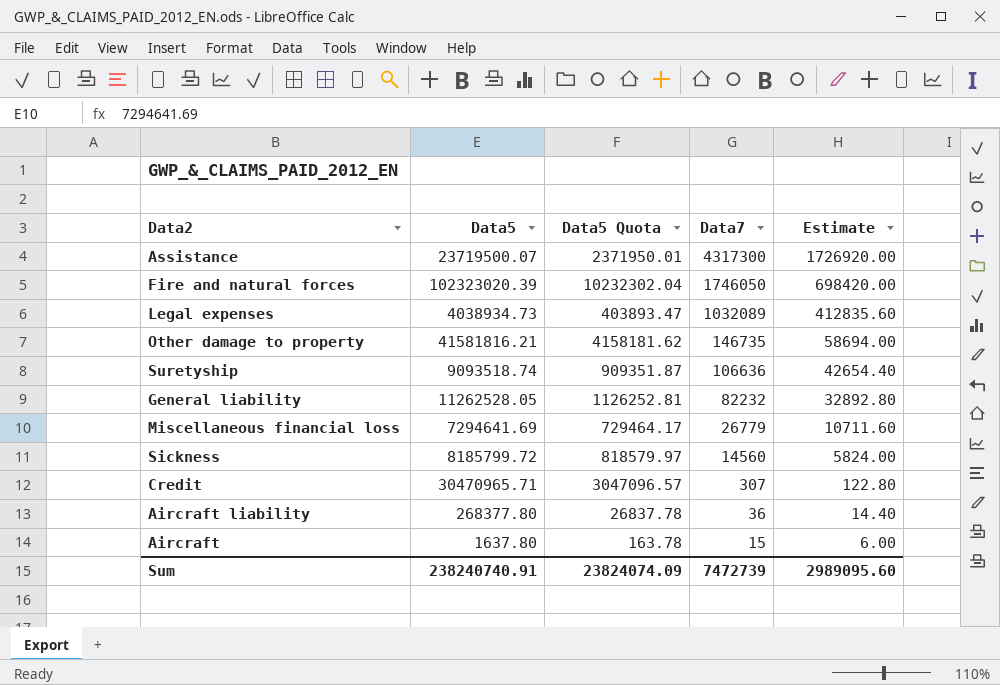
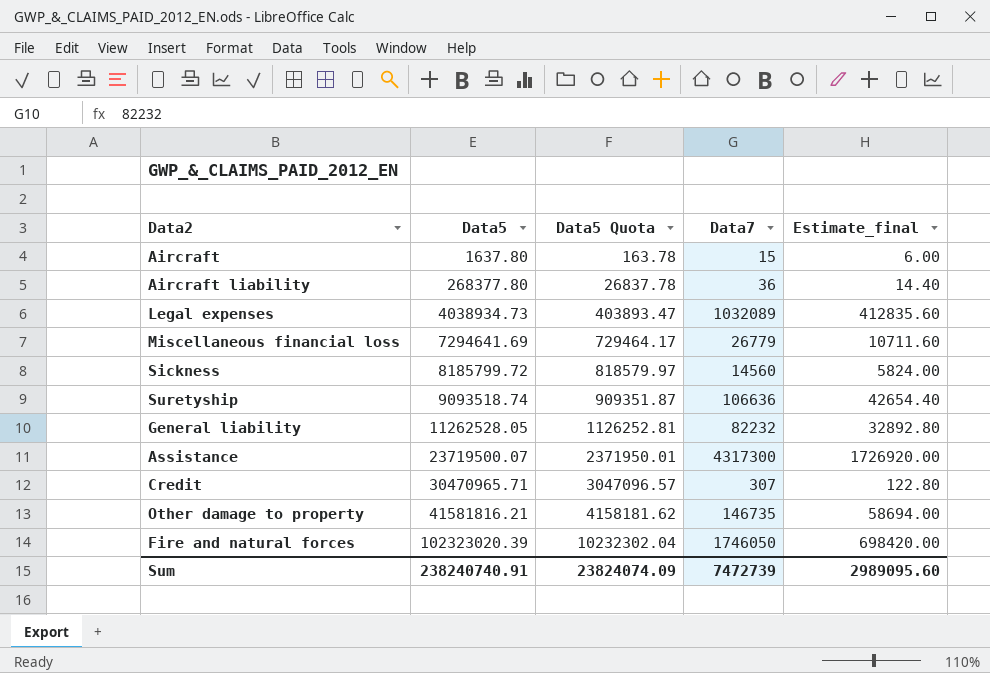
row order: Data7 descending -> Data5 ascending
column name: Estimate -> Estimate_final

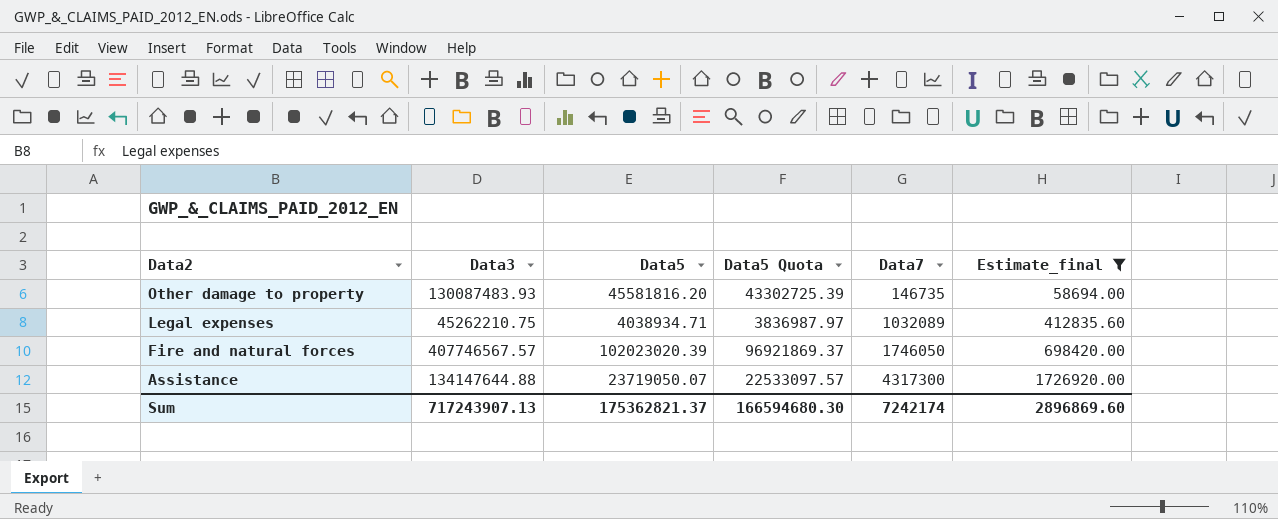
filter: none -> Estimate_final >= 58694.00
row order: Data5 ascending -> Data2 descending
column Data3 | position: none -> 2
column Data5 Quota | formula: [Data5] * 0.1 -> [Data5] * 0.95
Other damage to property | Data5: 41581816.21 -> 45581816.20
Legal expenses | Data5: 4038934.73 -> 4038934.71
Fire and natural forces | Data5: 102323020.39 -> 102023020.39
Assistance | Data5: 23719500.07 -> 23719050.07
Sum | Data5: 238240740.91 -> 175362821.37
Sum | Data5 Quota: 23824074.09 -> 166594680.30
Sum | Data7: 7472739 -> 7242174
Sum | Estimate_final: 2989095.60 -> 2896869.60

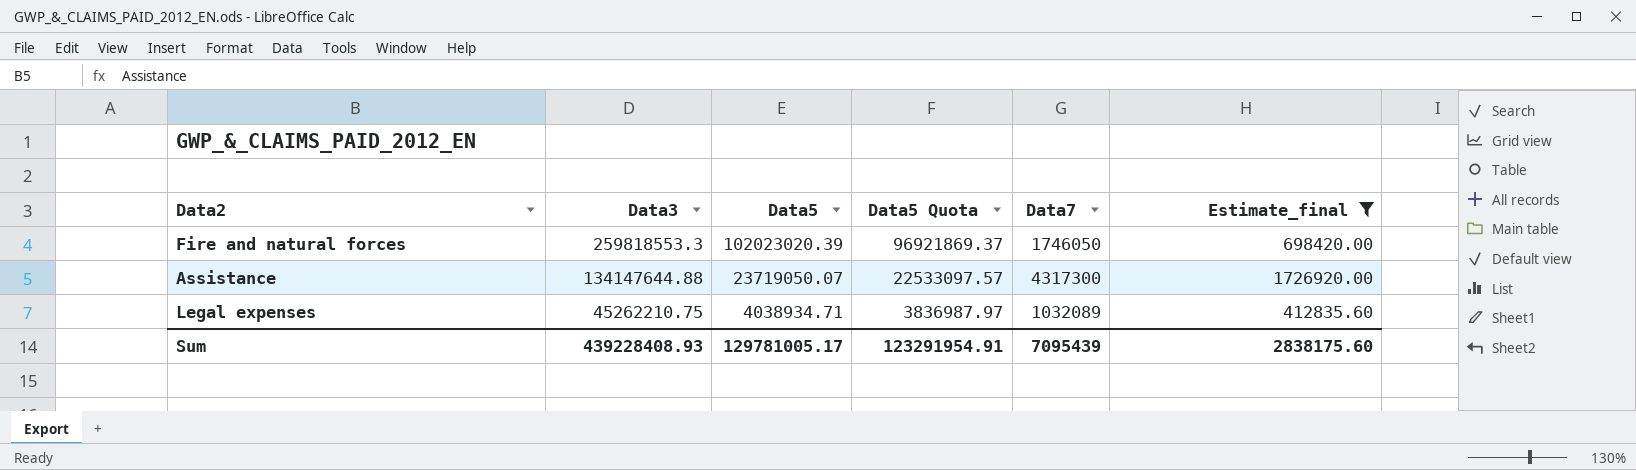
row order: Data2 descending -> Data3 descending
row Other damage to property: 130087483.93 | 45581816.20 | 43302725.39 | 146735 | 58694.00 -> none
Fire and natural forces | Data3: 407746567.57 -> 259818553.3
Sum | Data3: 717243907.13 -> 439228408.93
Sum | Data5: 175362821.37 -> 129781005.17
Sum | Data5 Quota: 166594680.30 -> 123291954.91
Sum | Data7: 7242174 -> 7095439
Sum | Estimate_final: 2896869.60 -> 2838175.60

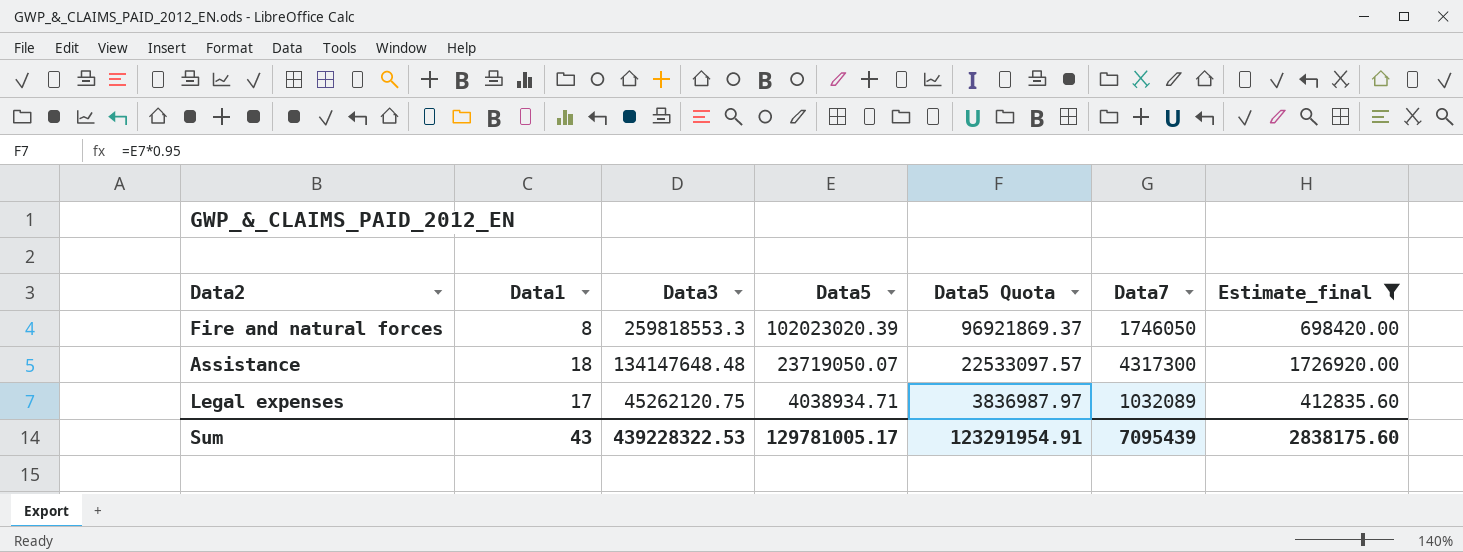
column Data1 | position: none -> 2
Assistance | Data3: 134147644.88 -> 134147648.48
Legal expenses | Data3: 45262210.75 -> 45262120.75
Sum | Data3: 439228408.93 -> 439228322.53

